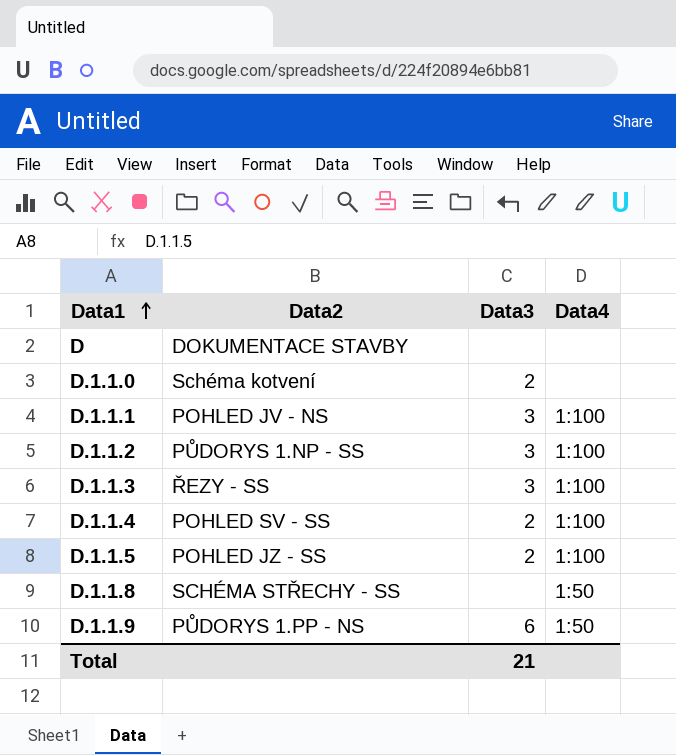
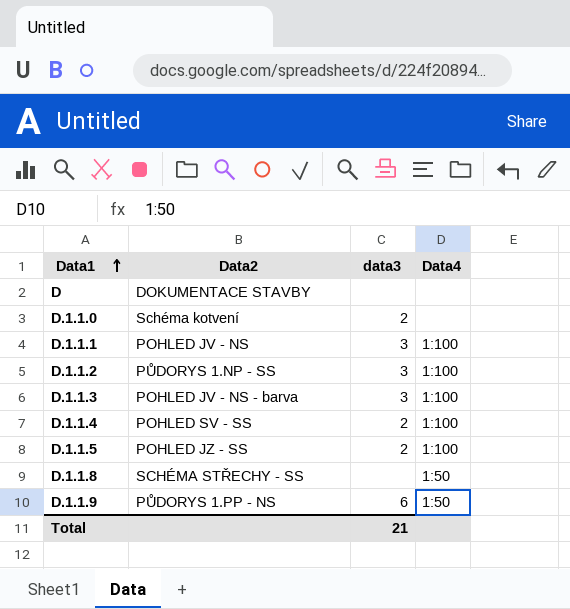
column name: Data3 -> data3
D.1.1.3 | Data2: ŘEZY - SS -> POHLED JV - NS - barva

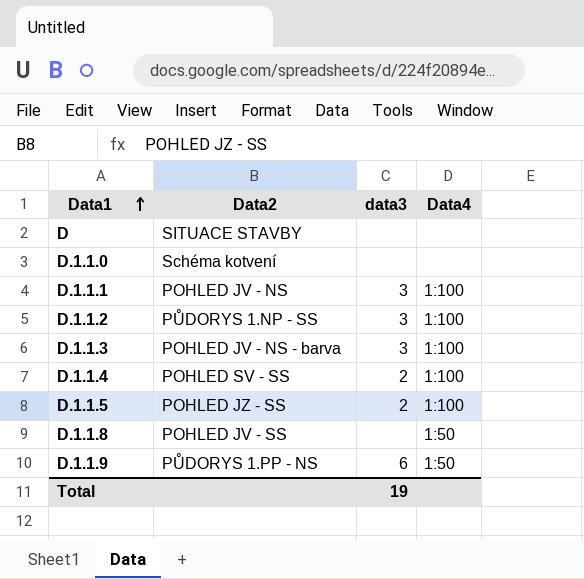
D | Data2: DOKUMENTACE STAVBY -> SITUACE STAVBY
D.1.1.0 | data3: 2 -> none
D.1.1.8 | Data2: SCHÉMA STŘECHY - SS -> POHLED JV - SS
Total | data3: 21 -> 19

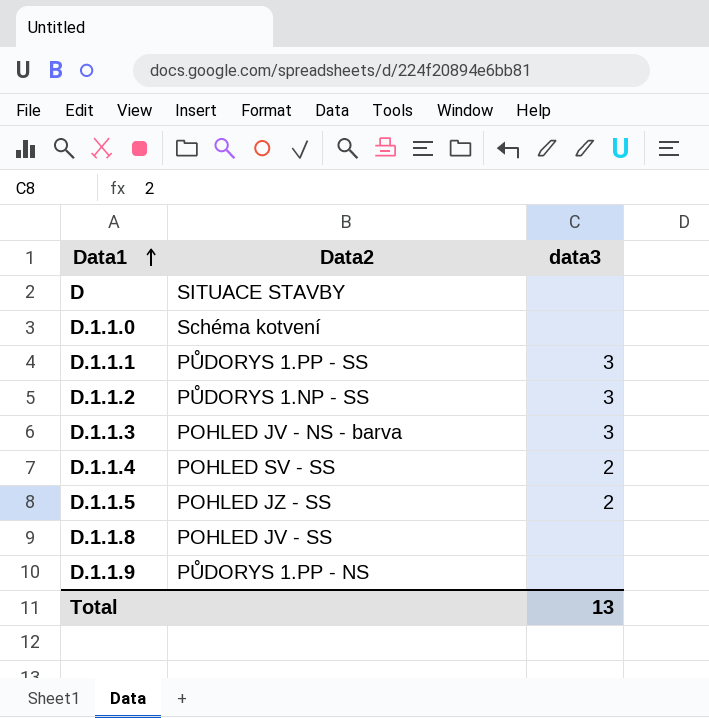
column Data4 | position: 4 -> none
D.1.1.1 | Data2: POHLED JV - NS -> PŮDORYS 1.PP - SS
D.1.1.9 | data3: 6 -> none
Total | data3: 19 -> 13

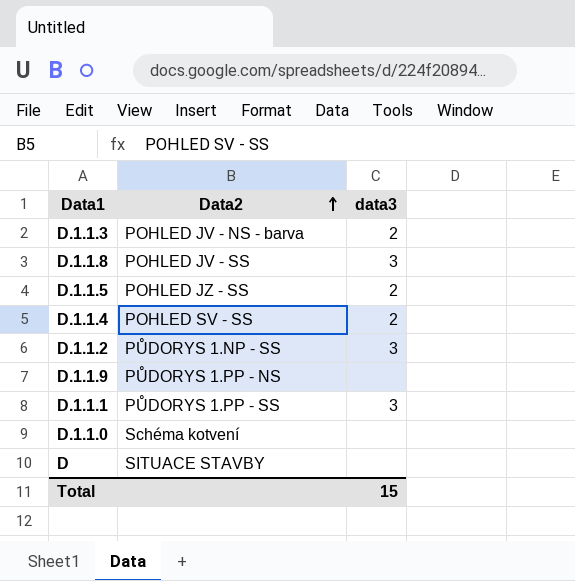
row order: Data1 ascending -> Data2 ascending
D.1.1.3 | data3: 3 -> 2
D.1.1.8 | data3: none -> 3
Total | data3: 13 -> 15

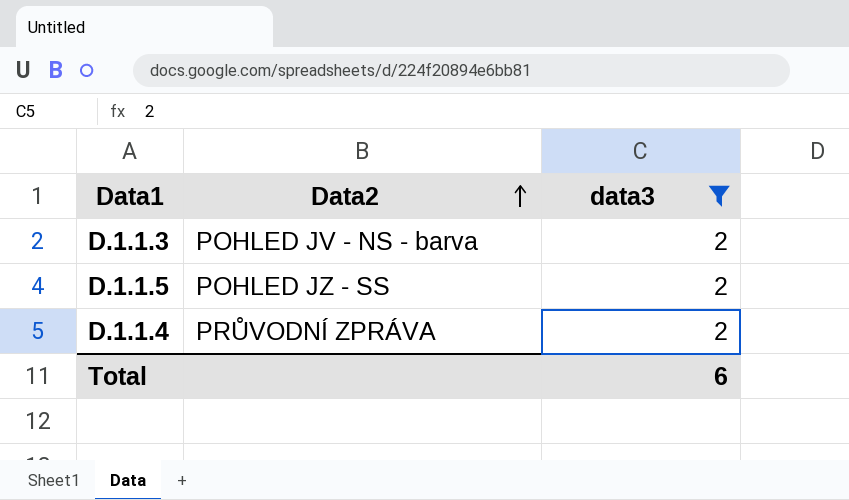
filter: none -> data3 = 2
D.1.1.4 | Data2: POHLED SV - SS -> PRŮVODNÍ ZPRÁVA
Total | data3: 15 -> 6

